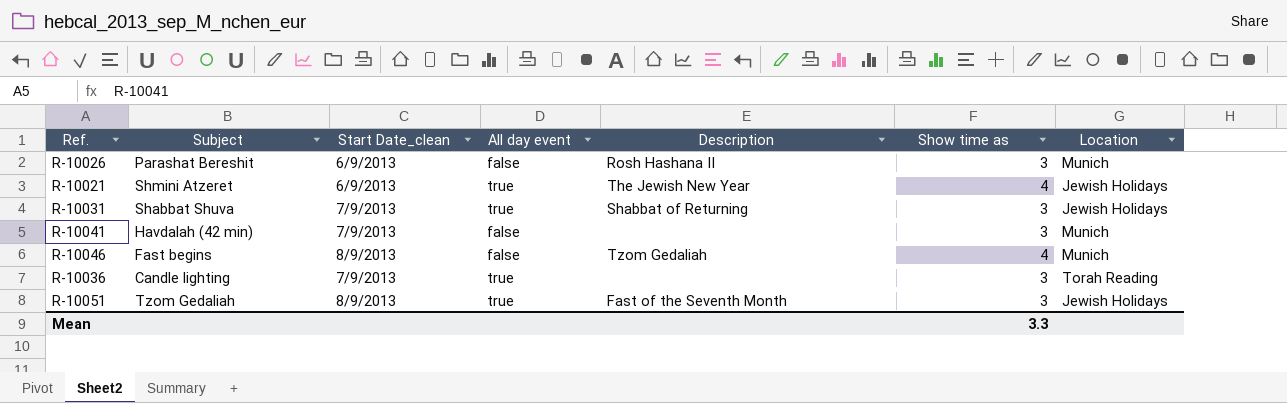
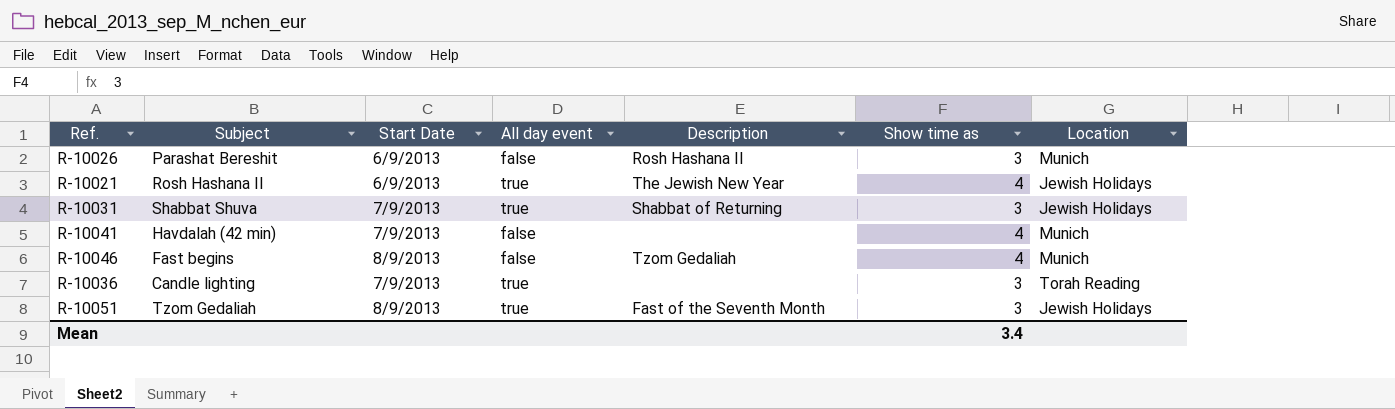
column name: Start Date_clean -> Start Date
R-10021 | Subject: Shmini Atzeret -> Rosh Hashana II
R-10041 | Show time as: 3 -> 4
Mean | Show time as: 3.3 -> 3.4

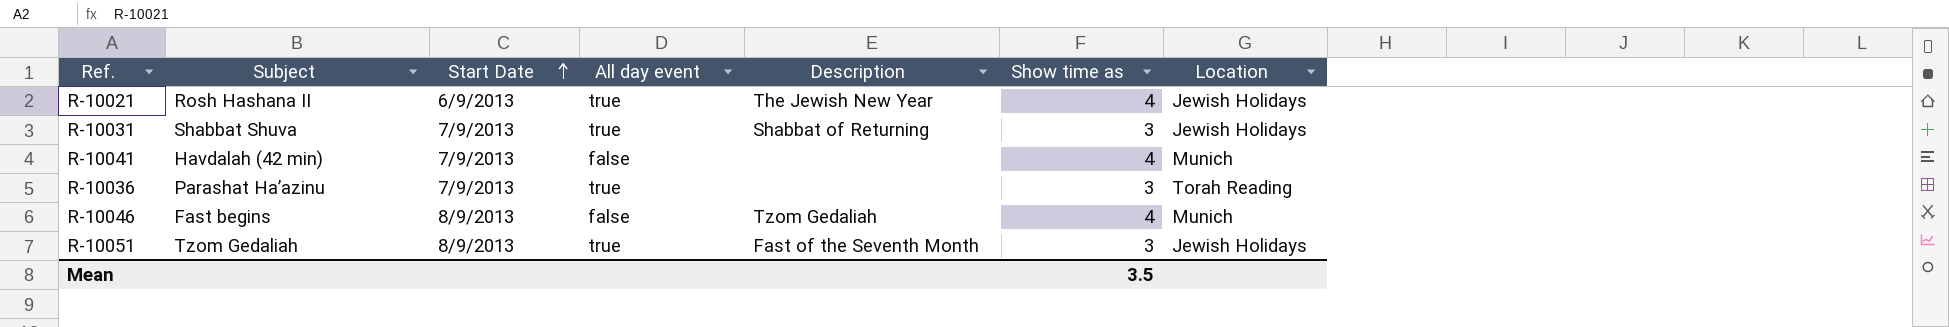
row order: none -> Start Date ascending
row R-10026: Parashat Bereshit | 6/9/2013 | false | Rosh Hashana II | 3 | Munich -> none
R-10036 | Subject: Candle lighting -> Parashat Ha’azinu
Mean | Show time as: 3.4 -> 3.5

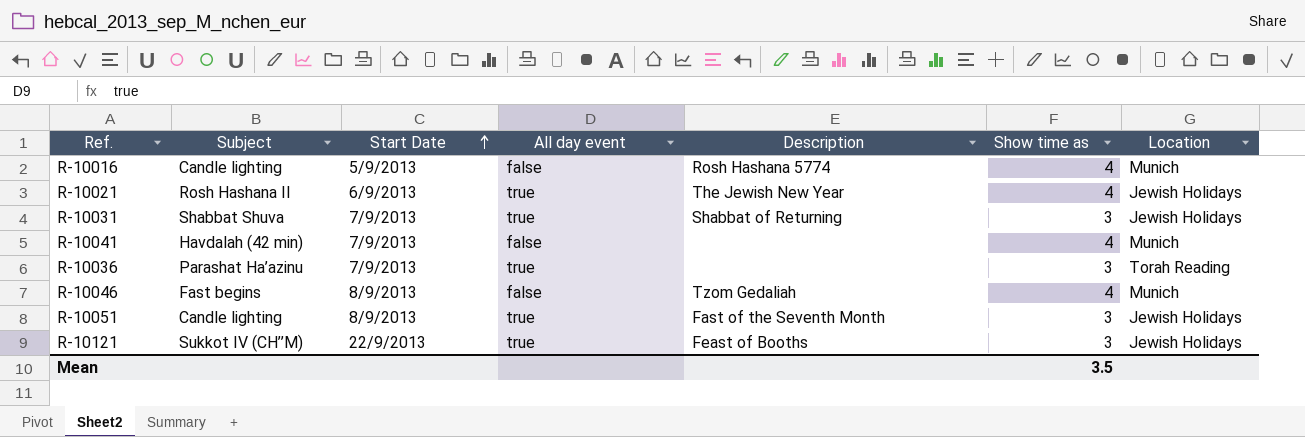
row R-10016: none -> Candle lighting | 5/9/2013 | false | Rosh Hashana 5774 | 4 | Munich
R-10051 | Subject: Tzom Gedaliah -> Candle lighting
row R-10121: none -> Sukkot IV (CH’’M) | 22/9/2013 | true | Feast of Booths | 3 | Jewish Holidays

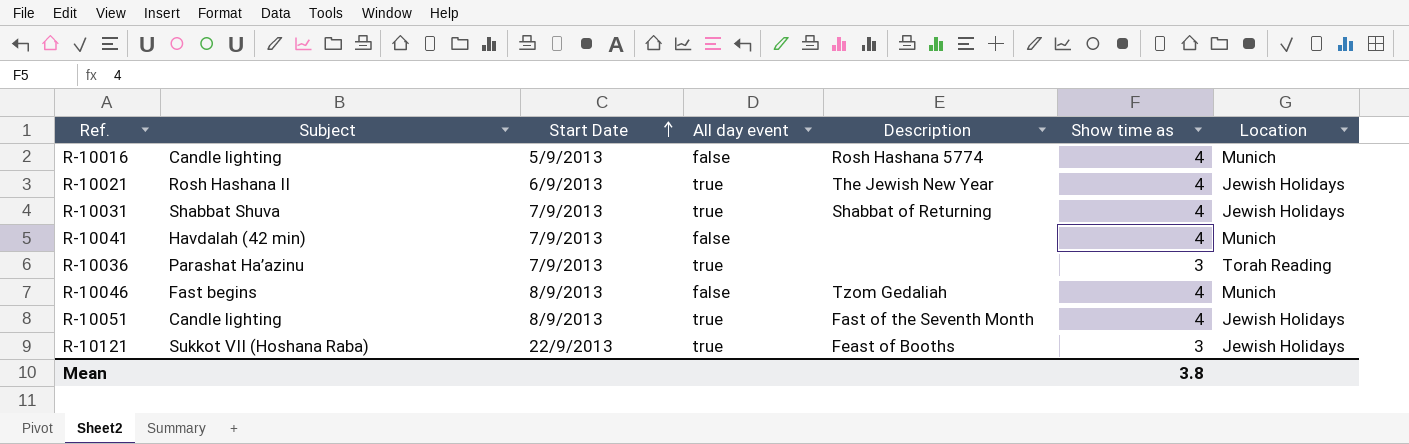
R-10031 | Show time as: 3 -> 4
R-10051 | Show time as: 3 -> 4
R-10121 | Subject: Sukkot IV (CH’’M) -> Sukkot VII (Hoshana Raba)
Mean | Show time as: 3.5 -> 3.8

